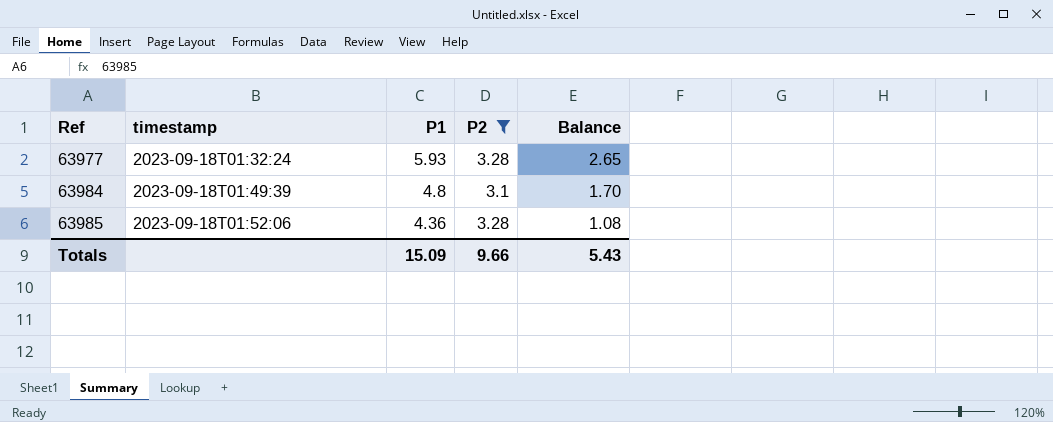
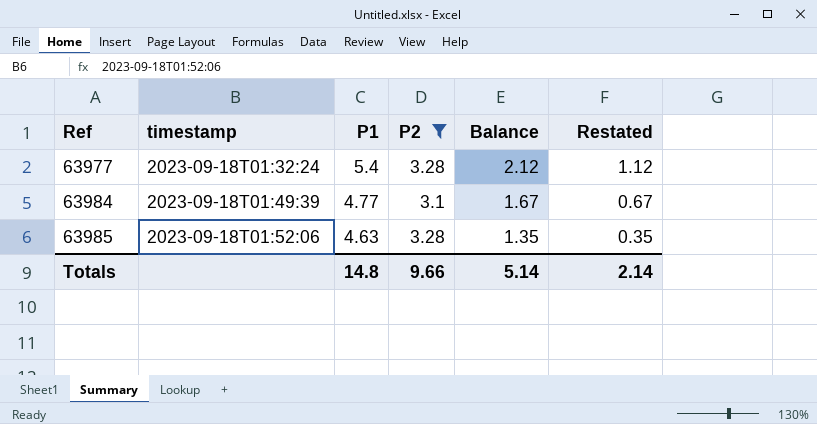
column Restated | formula: none -> [Balance] - 1
63977 | P1: 5.93 -> 5.4
63977 | Balance: 2.65 -> 2.12
63984 | P1: 4.8 -> 4.77
63984 | Balance: 1.70 -> 1.67
63985 | P1: 4.36 -> 4.63
63985 | Balance: 1.08 -> 1.35
Totals | P1: 15.09 -> 14.8
Totals | Balance: 5.43 -> 5.14

